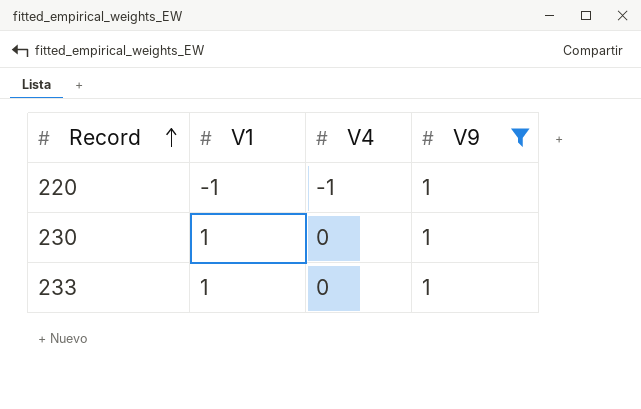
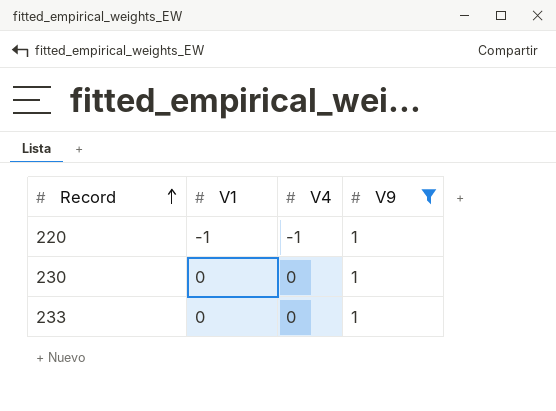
230 | V1: 1 -> 0
233 | V1: 1 -> 0

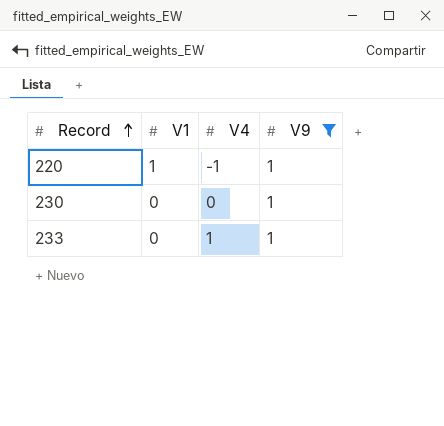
220 | V1: -1 -> 1
233 | V4: 0 -> 1

